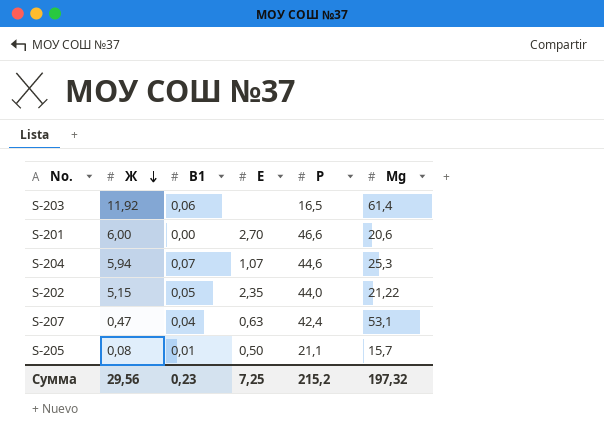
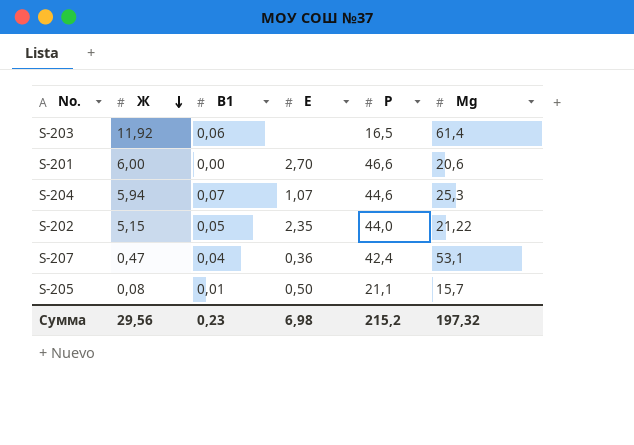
S-207 | Е: 0,63 -> 0,36
Сумма | Е: 7,25 -> 6,98

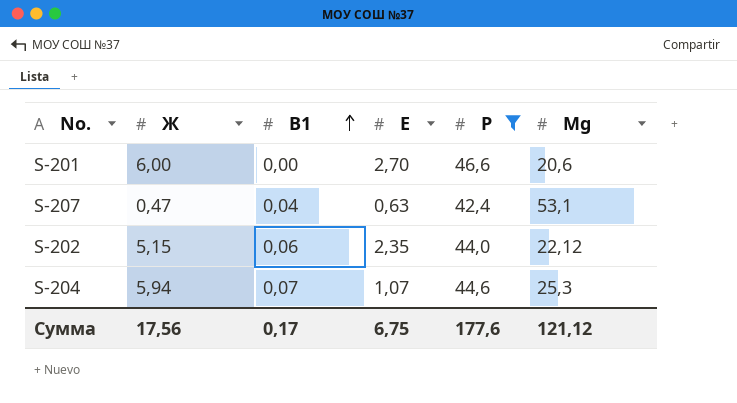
filter: none -> Р >= 42,4
row order: Ж descending -> В1 ascending
S-207 | Е: 0,36 -> 0,63
S-202 | В1: 0,05 -> 0,06
S-202 | Мg: 21,22 -> 22,12
Сумма | Ж: 29,56 -> 17,56
Сумма | В1: 0,23 -> 0,17
Сумма | Е: 6,98 -> 6,75
Сумма | Р: 215,2 -> 177,6
Сумма | Мg: 197,32 -> 121,12

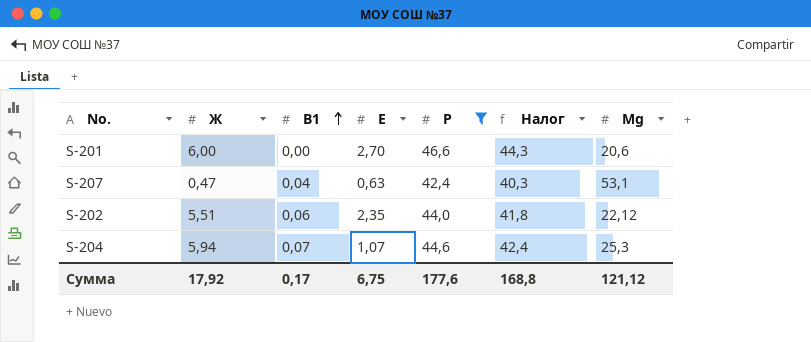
column Налог | formula: none -> [Р] * 0,95
S-202 | Ж: 5,15 -> 5,51
Сумма | Ж: 17,56 -> 17,92

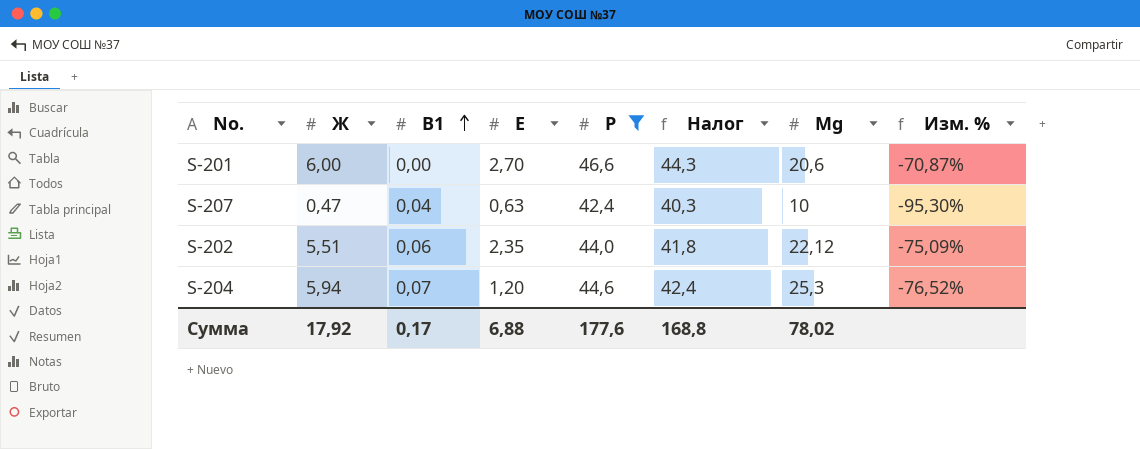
column Изм. % | formula: none -> ([Ж] - [Мg]) / [Мg]
S-207 | Мg: 53,1 -> 10
S-204 | Е: 1,07 -> 1,20
Сумма | Е: 6,75 -> 6,88
Сумма | Мg: 121,12 -> 78,02

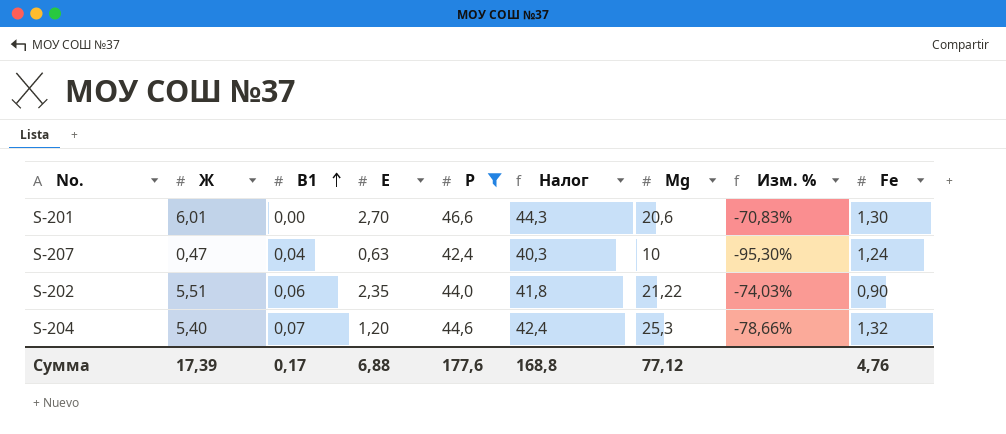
column Fe | position: none -> 9
S-201 | Ж: 6,00 -> 6,01
S-201 | Изм. %: -70,87% -> -70,83%
S-202 | Мg: 22,12 -> 21,22
S-202 | Изм. %: -75,09% -> -74,03%
S-204 | Ж: 5,94 -> 5,40
S-204 | Изм. %: -76,52% -> -78,66%
Сумма | Ж: 17,92 -> 17,39
Сумма | Мg: 78,02 -> 77,12

